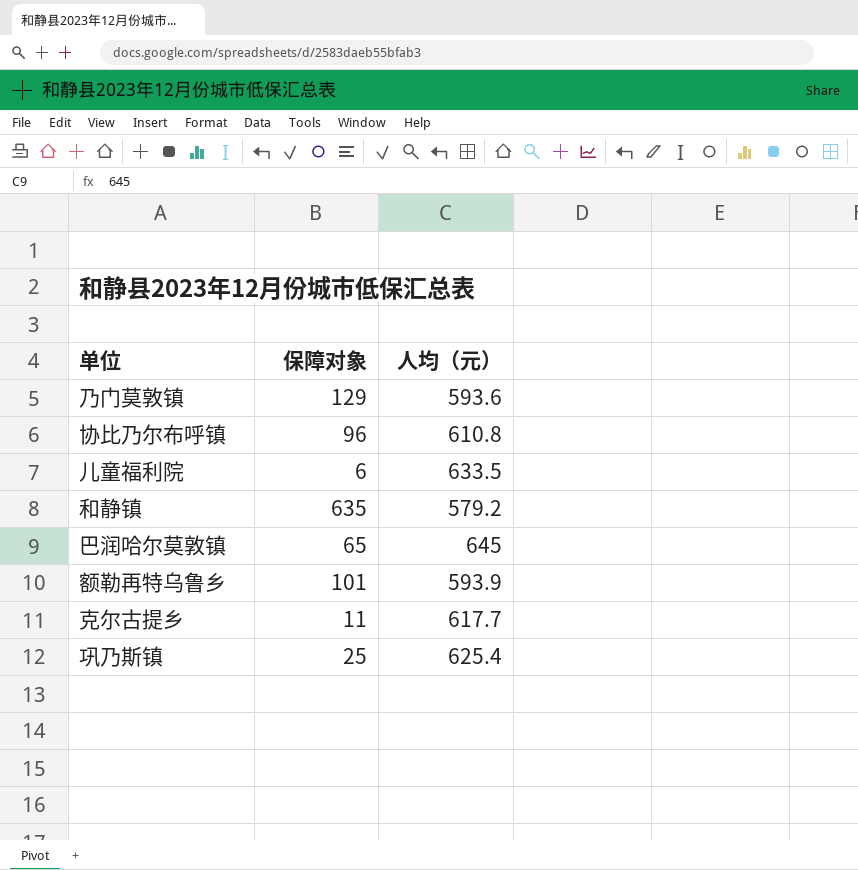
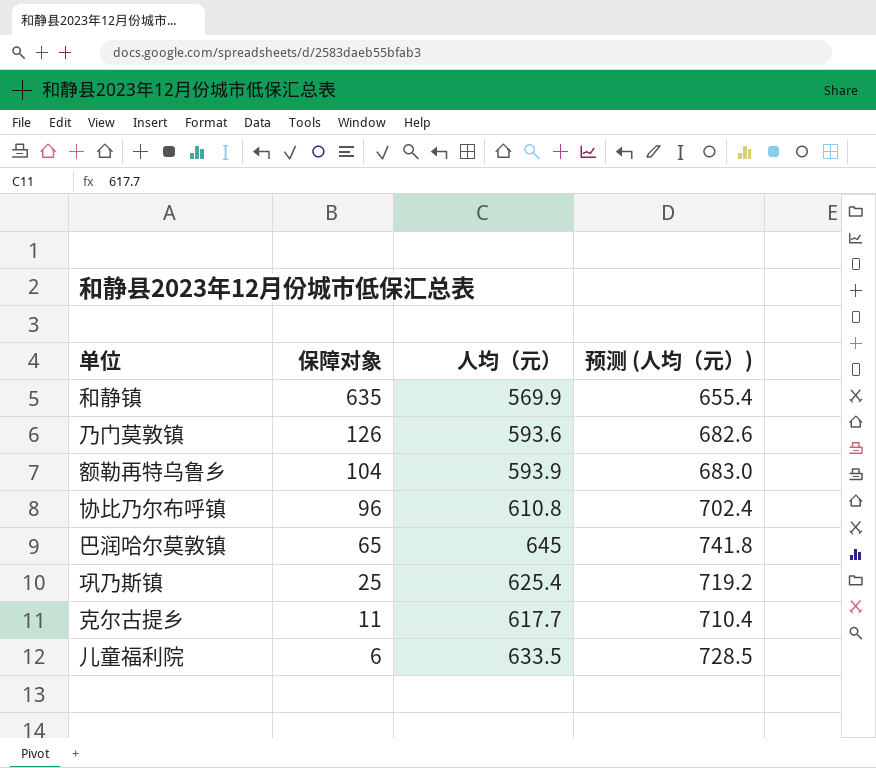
row order: none -> 保障对象 descending
column 预测 (人均（元）) | formula: none -> [人均（元）] * 1.15
和静镇 | 人均（元）: 579.2 -> 569.9
乃门莫敦镇 | 保障对象: 129 -> 126
额勒再特乌鲁乡 | 保障对象: 101 -> 104

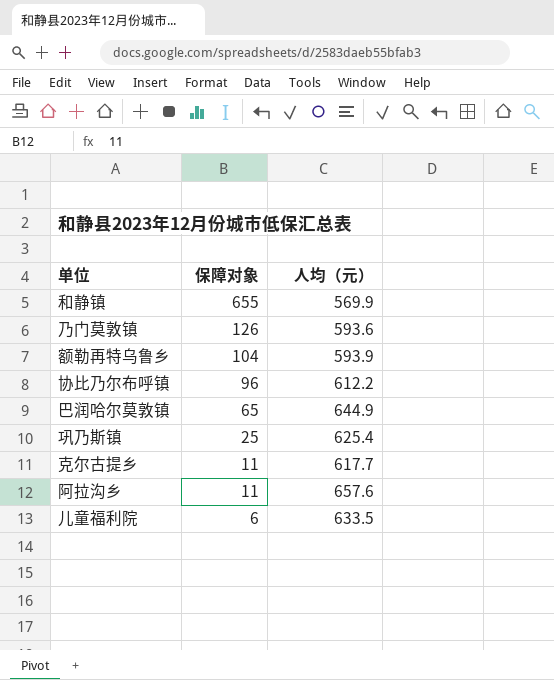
column 预测 (人均（元）) | formula: [人均（元）] * 1.15 -> none
和静镇 | 保障对象: 635 -> 655
协比乃尔布呼镇 | 人均（元）: 610.8 -> 612.2
巴润哈尔莫敦镇 | 人均（元）: 645 -> 644.9
row 阿拉沟乡: none -> 11 | 657.6

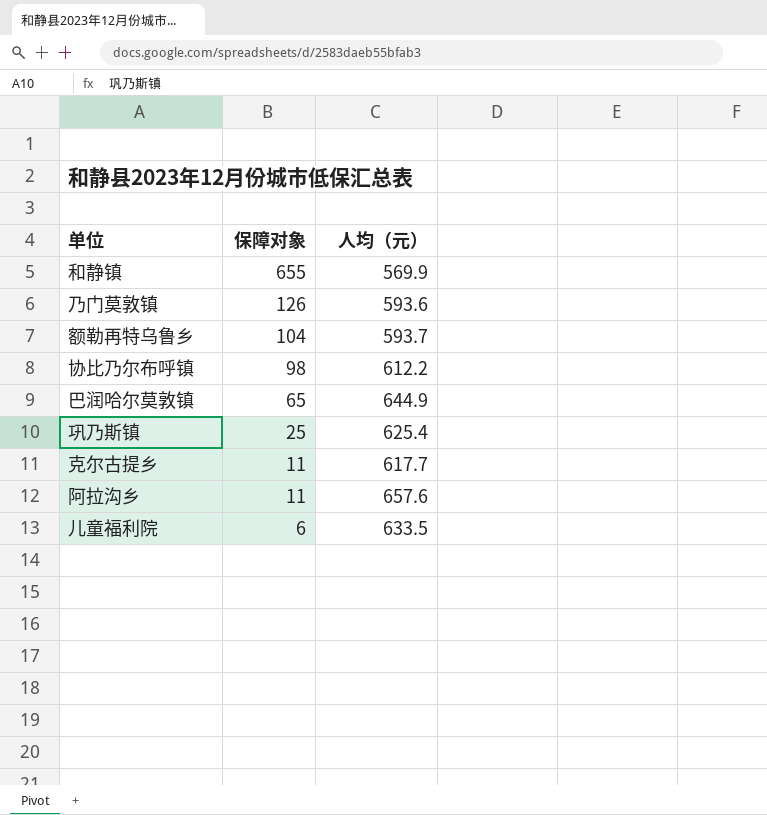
额勒再特乌鲁乡 | 人均（元）: 593.9 -> 593.7
协比乃尔布呼镇 | 保障对象: 96 -> 98

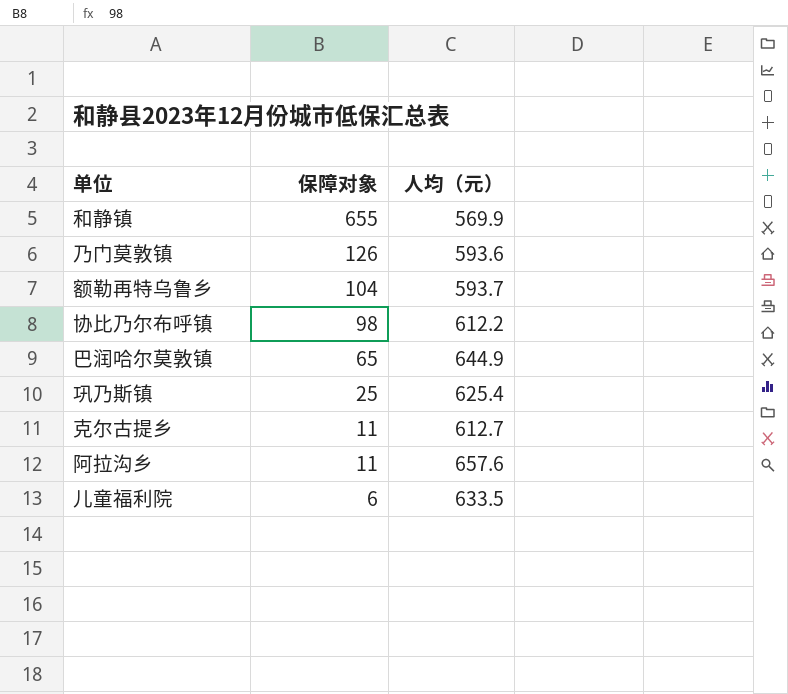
克尔古提乡 | 人均（元）: 617.7 -> 612.7

